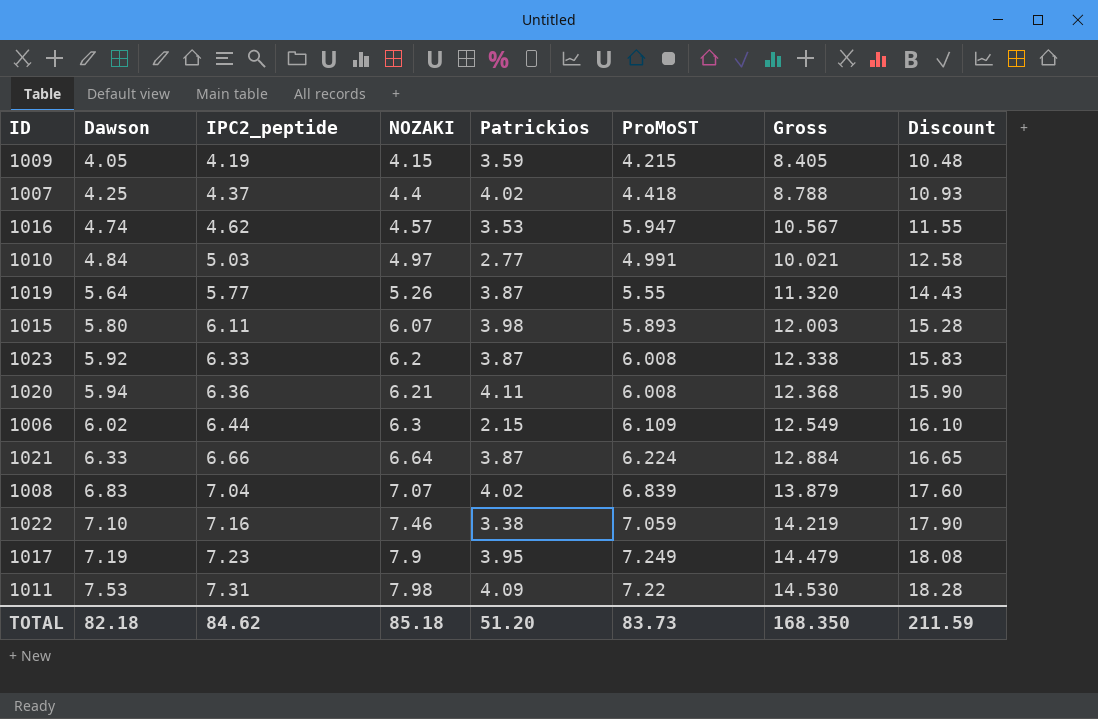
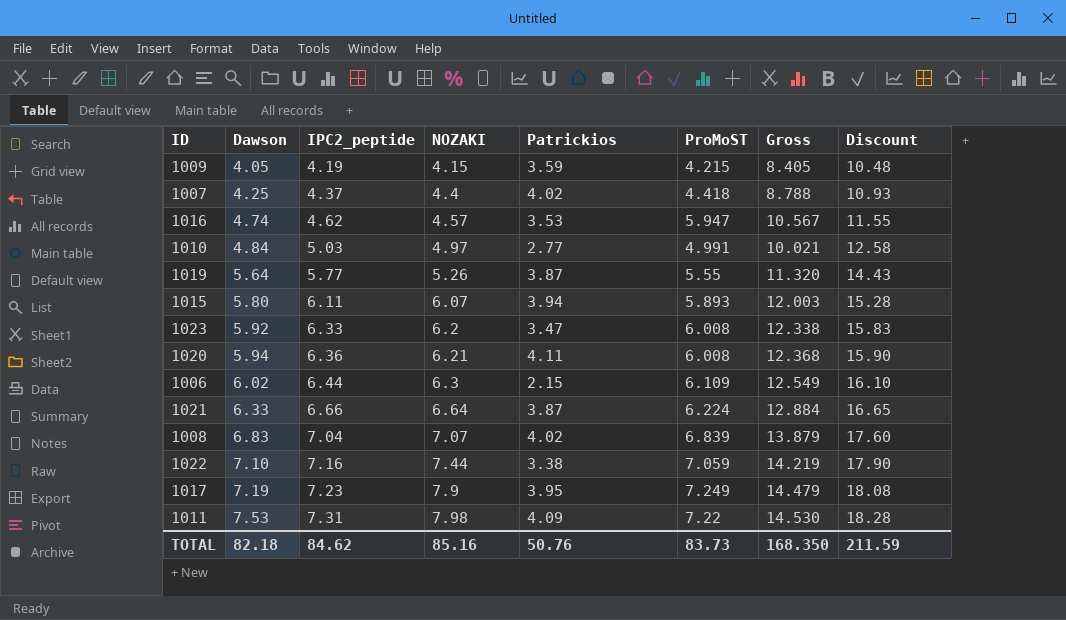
1015 | Patrickios: 3.98 -> 3.94
1023 | Patrickios: 3.87 -> 3.47
1022 | NOZAKI: 7.46 -> 7.44
TOTAL | NOZAKI: 85.18 -> 85.16
TOTAL | Patrickios: 51.20 -> 50.76

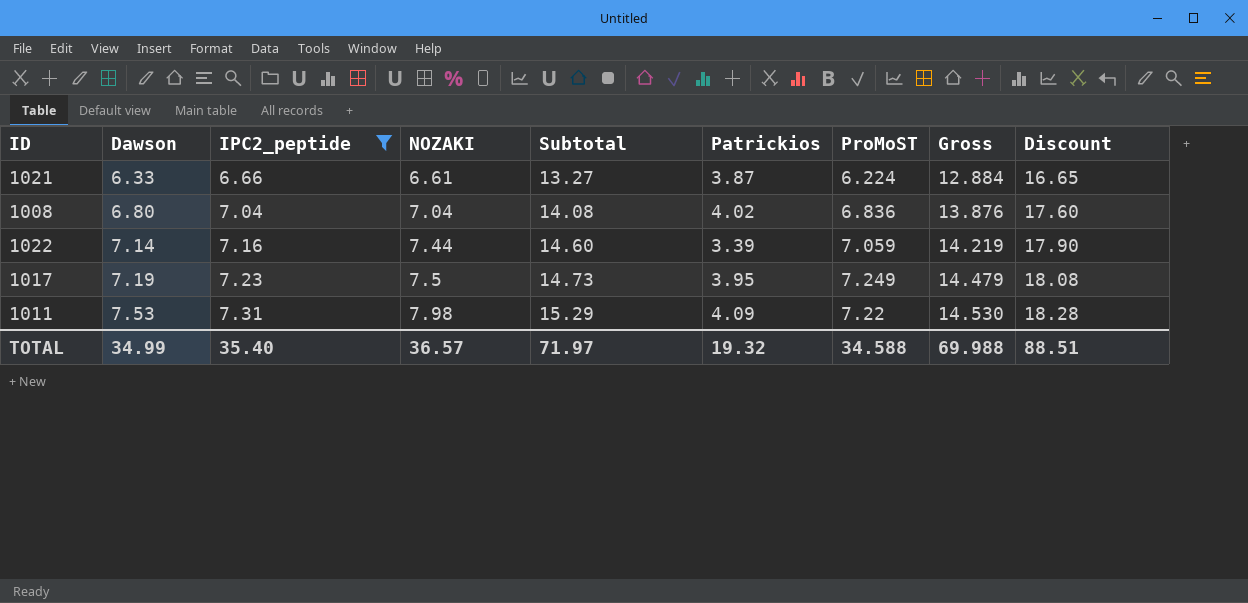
filter: none -> IPC2_peptide >= 6.66
column Subtotal | formula: none -> [IPC2_peptide] + [NOZAKI]
1021 | NOZAKI: 6.64 -> 6.61
1008 | Dawson: 6.83 -> 6.80
1008 | NOZAKI: 7.07 -> 7.04
1008 | ProMoST: 6.839 -> 6.836
1008 | Gross: 13.879 -> 13.876
1022 | Dawson: 7.10 -> 7.14
1022 | Patrickios: 3.38 -> 3.39
1017 | NOZAKI: 7.9 -> 7.5
TOTAL | Dawson: 82.18 -> 34.99
TOTAL | IPC2_peptide: 84.62 -> 35.40
TOTAL | NOZAKI: 85.16 -> 36.57
TOTAL | Patrickios: 50.76 -> 19.32
TOTAL | ProMoST: 83.73 -> 34.588
TOTAL | Gross: 168.350 -> 69.988
TOTAL | Discount: 211.59 -> 88.51

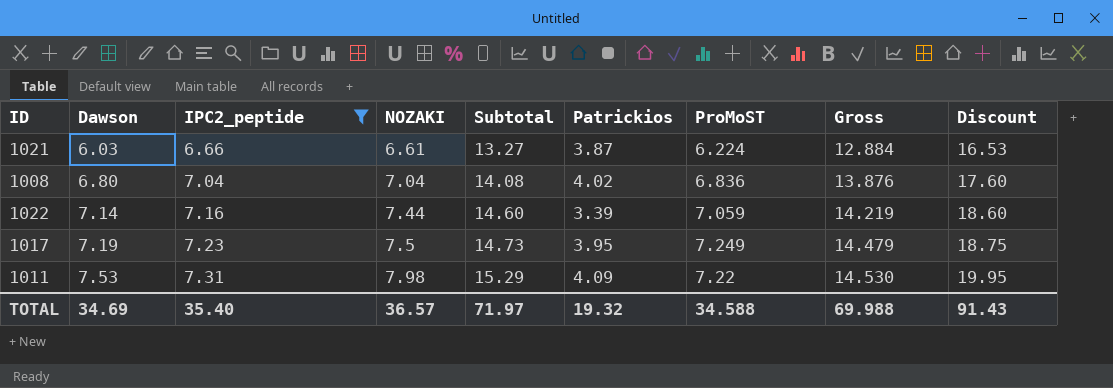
column Discount | formula: [IPC2_peptide] * 2.5 -> [NOZAKI] * 2.5
1021 | Dawson: 6.33 -> 6.03
TOTAL | Dawson: 34.99 -> 34.69
TOTAL | Discount: 88.51 -> 91.43

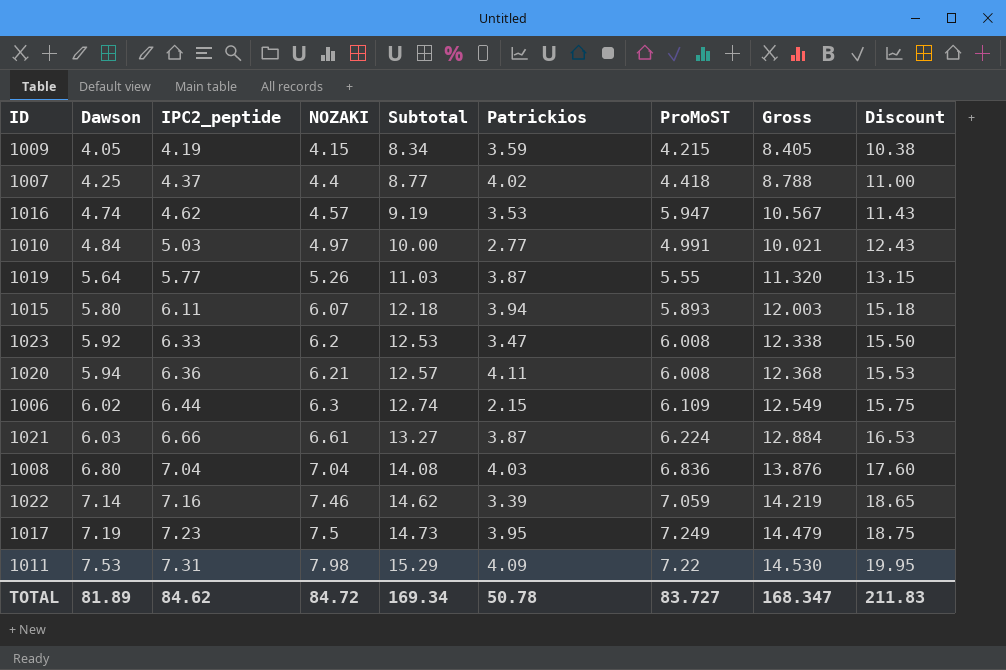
filter: IPC2_peptide >= 6.66 -> none
1008 | Patrickios: 4.02 -> 4.03
1022 | NOZAKI: 7.44 -> 7.46
1022 | Subtotal: 14.60 -> 14.62
1022 | Discount: 18.60 -> 18.65
TOTAL | Dawson: 34.69 -> 81.89
TOTAL | IPC2_peptide: 35.40 -> 84.62
TOTAL | NOZAKI: 36.57 -> 84.72
TOTAL | Subtotal: 71.97 -> 169.34
TOTAL | Patrickios: 19.32 -> 50.78
TOTAL | ProMoST: 34.588 -> 83.727
TOTAL | Gross: 69.988 -> 168.347
TOTAL | Discount: 91.43 -> 211.83

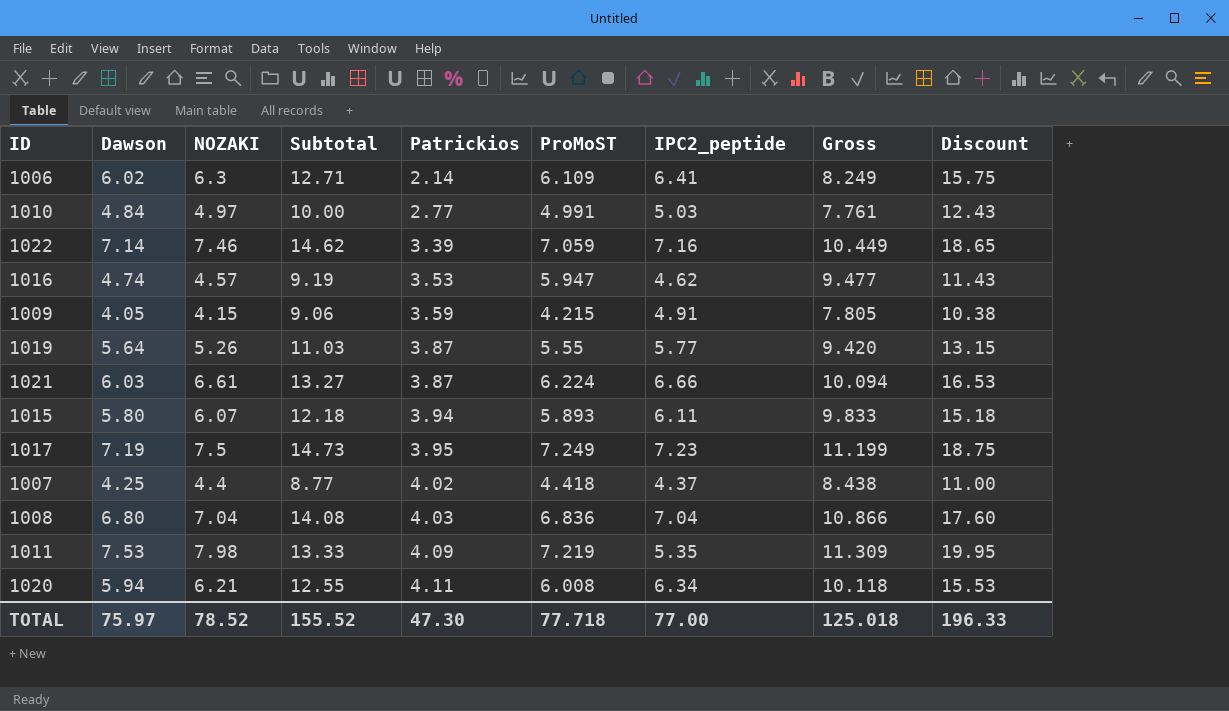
row order: Dawson ascending -> Patrickios ascending
column IPC2_peptide | position: 3 -> 7
column Gross | formula: [IPC2_peptide] + [ProMoST] -> [Patrickios] + [ProMoST]
row 1023: 5.92 | 6.33 | 6.2 | 12.53 | 3.47 | 6.008 | 12.338 | 15.50 -> none
1006 | Subtotal: 12.74 -> 12.71
1006 | Patrickios: 2.15 -> 2.14
1006 | IPC2_peptide: 6.44 -> 6.41
1009 | Subtotal: 8.34 -> 9.06
1009 | IPC2_peptide: 4.19 -> 4.91
1011 | Subtotal: 15.29 -> 13.33
1011 | ProMoST: 7.22 -> 7.219
1011 | IPC2_peptide: 7.31 -> 5.35
1020 | Subtotal: 12.57 -> 12.55
1020 | IPC2_peptide: 6.36 -> 6.34
TOTAL | Dawson: 81.89 -> 75.97
TOTAL | NOZAKI: 84.72 -> 78.52
TOTAL | Subtotal: 169.34 -> 155.52
TOTAL | Patrickios: 50.78 -> 47.30
TOTAL | ProMoST: 83.727 -> 77.718
TOTAL | IPC2_peptide: 84.62 -> 77.00
TOTAL | Gross: 168.347 -> 125.018
TOTAL | Discount: 211.83 -> 196.33

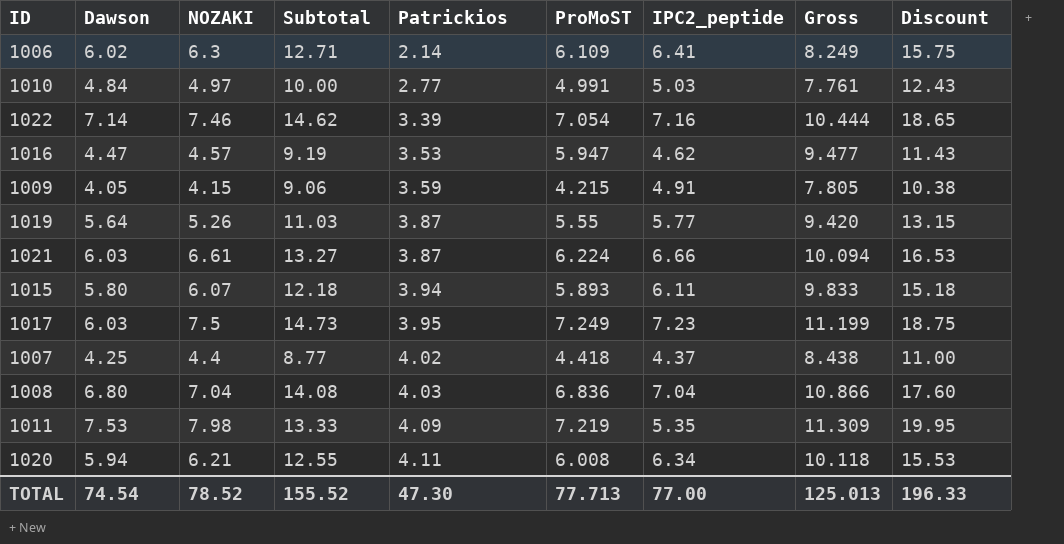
1022 | ProMoST: 7.059 -> 7.054
1022 | Gross: 10.449 -> 10.444
1016 | Dawson: 4.74 -> 4.47
1017 | Dawson: 7.19 -> 6.03
TOTAL | Dawson: 75.97 -> 74.54
TOTAL | ProMoST: 77.718 -> 77.713
TOTAL | Gross: 125.018 -> 125.013

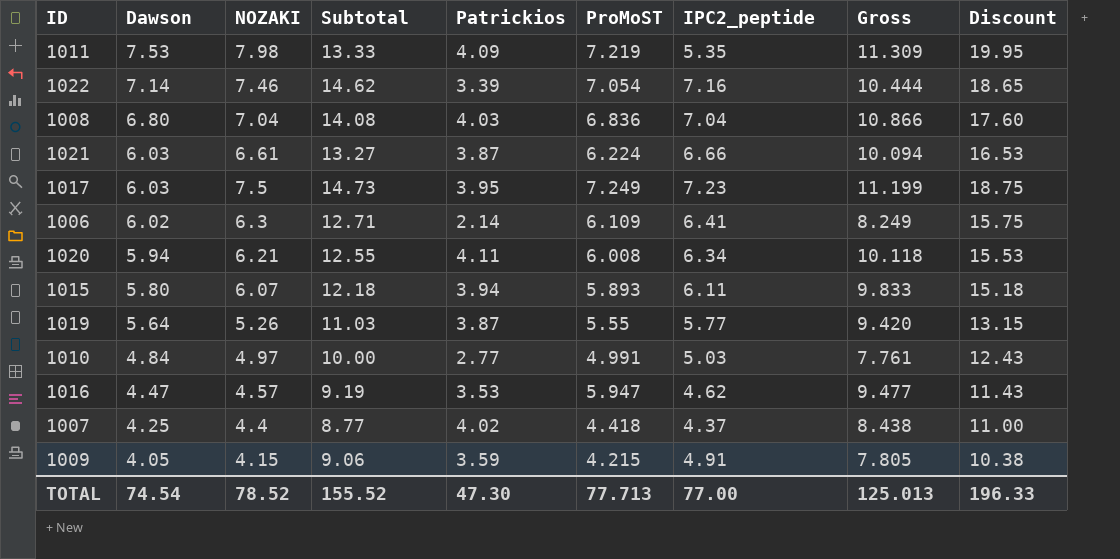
row order: Patrickios ascending -> Dawson descending

